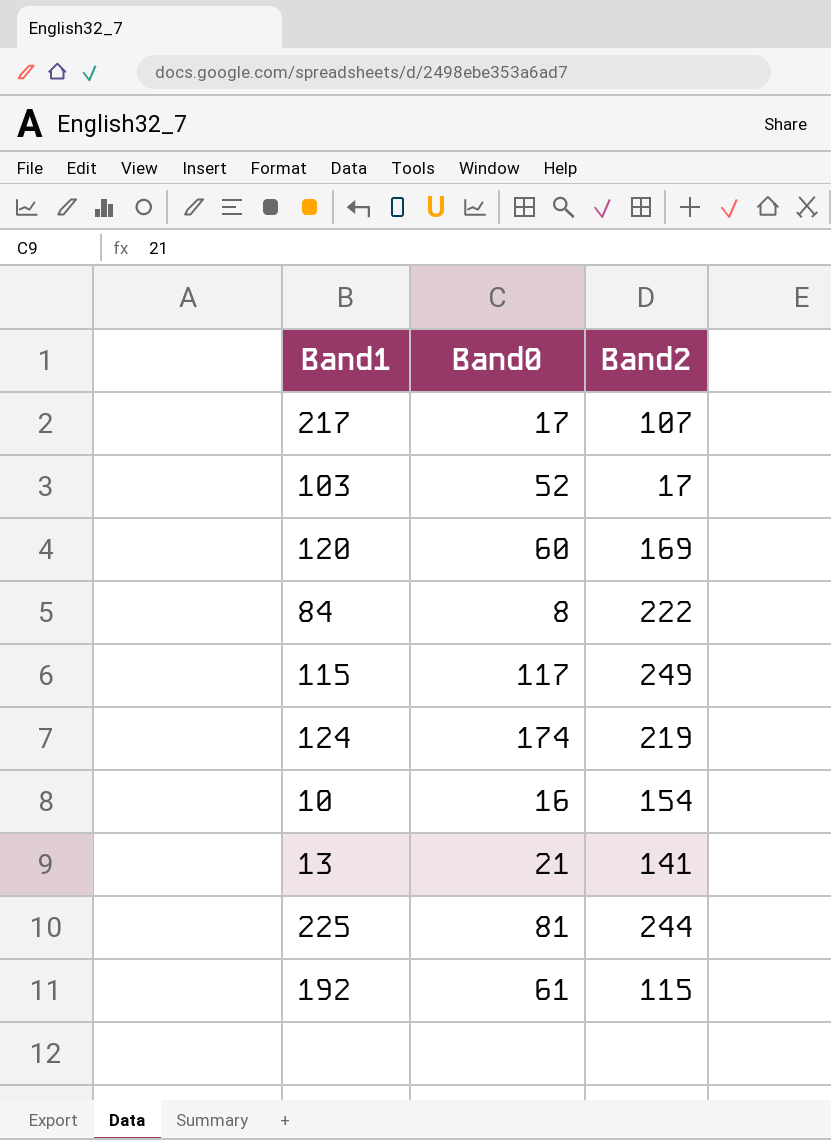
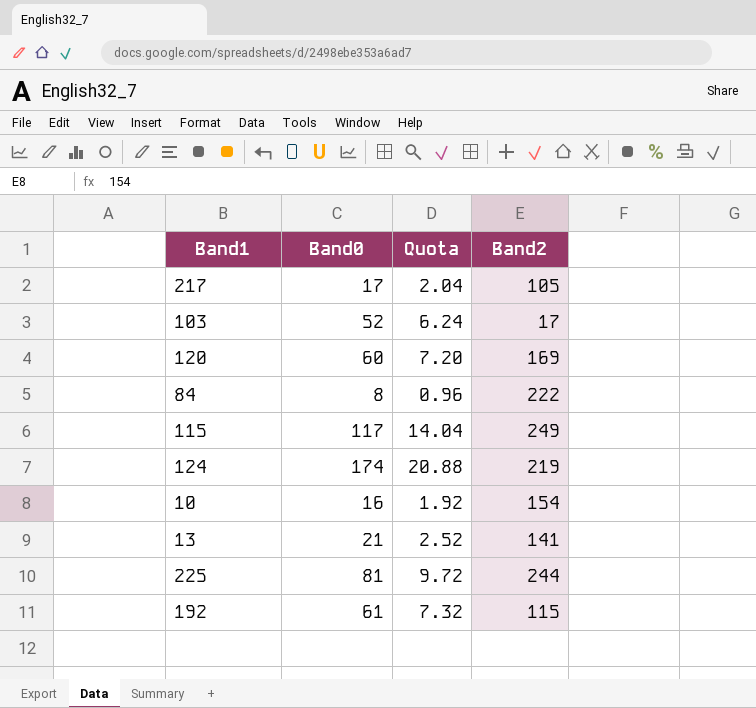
column Quota | formula: none -> [Band0] * 0.12
217 | Band2: 107 -> 105

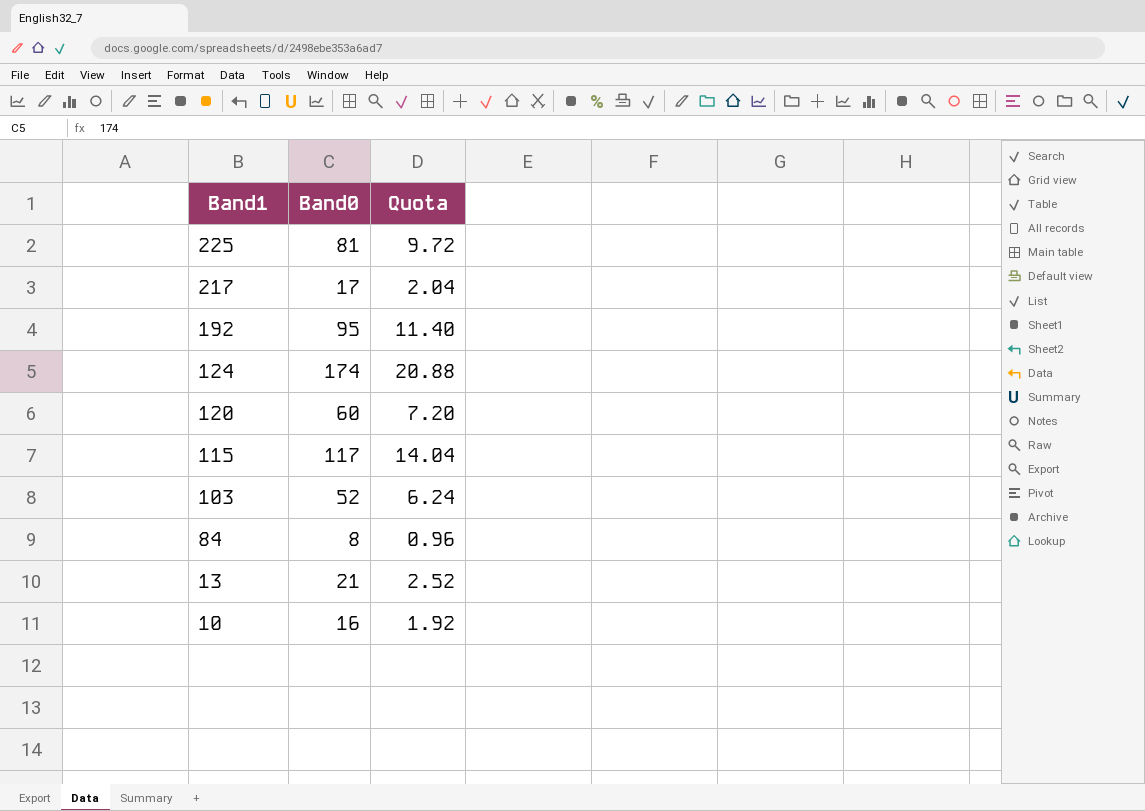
row order: none -> Band1 descending
column Band2 | position: 4 -> none
192 | Band0: 61 -> 95
192 | Quota: 7.32 -> 11.40

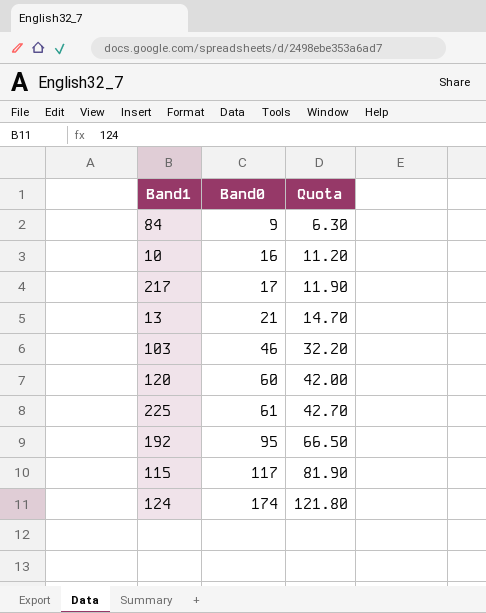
row order: Band1 descending -> Band0 ascending
column Quota | formula: [Band0] * 0.12 -> [Band0] * 0.7
84 | Band0: 8 -> 9
103 | Band0: 52 -> 46
225 | Band0: 81 -> 61

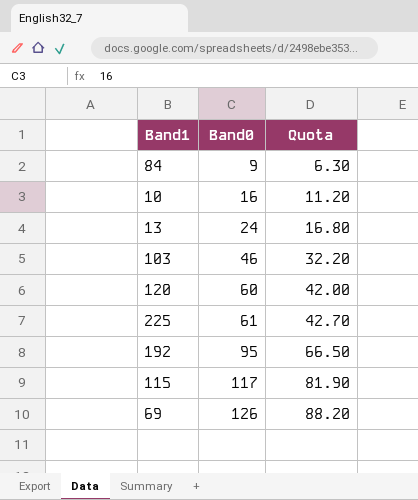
row 217: 17 | 11.90 -> none
row 124: 174 | 121.80 -> none
13 | Band0: 21 -> 24
13 | Quota: 14.70 -> 16.80
row 69: none -> 126 | 88.20

